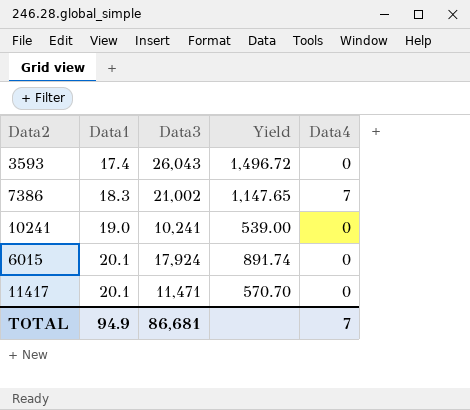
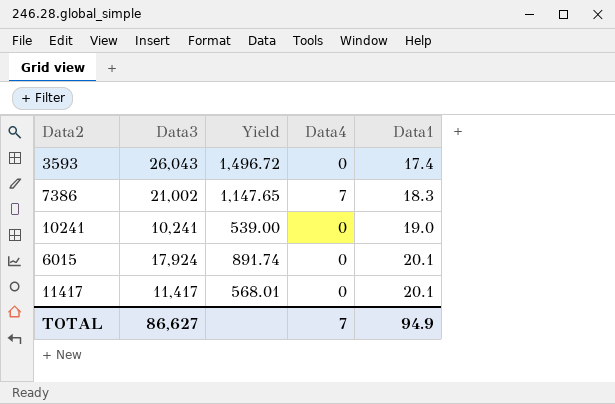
column Data1 | position: 2 -> 5
11417 | Data3: 11,471 -> 11,417
11417 | Yield: 570.70 -> 568.01
TOTAL | Data3: 86,681 -> 86,627

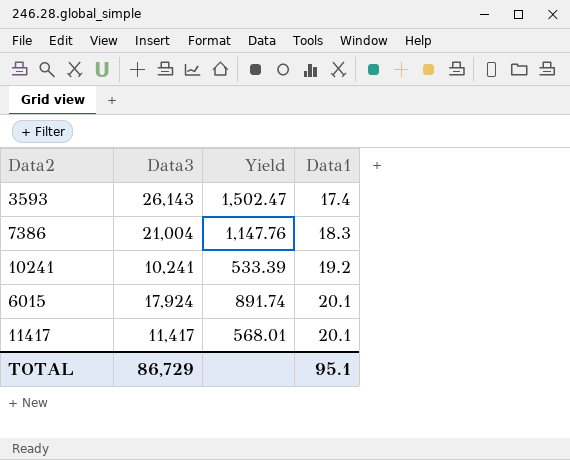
column Data4 | position: 4 -> none
3593 | Data3: 26,043 -> 26,143
3593 | Yield: 1,496.72 -> 1,502.47
7386 | Data3: 21,002 -> 21,004
7386 | Yield: 1,147.65 -> 1,147.76
10241 | Yield: 539.00 -> 533.39
10241 | Data1: 19.0 -> 19.2
TOTAL | Data3: 86,627 -> 86,729
TOTAL | Data1: 94.9 -> 95.1

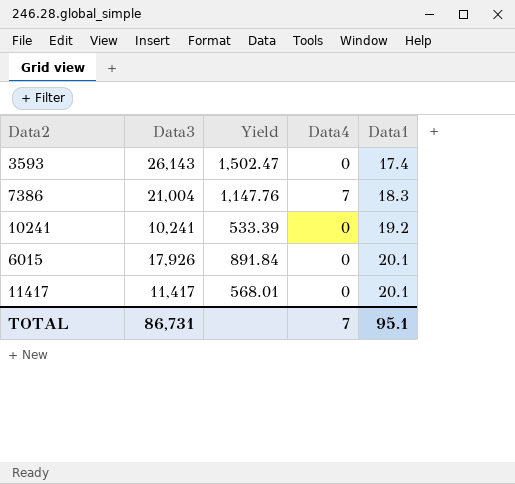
column Data4 | position: none -> 4
6015 | Data3: 17,924 -> 17,926
6015 | Yield: 891.74 -> 891.84
TOTAL | Data3: 86,729 -> 86,731

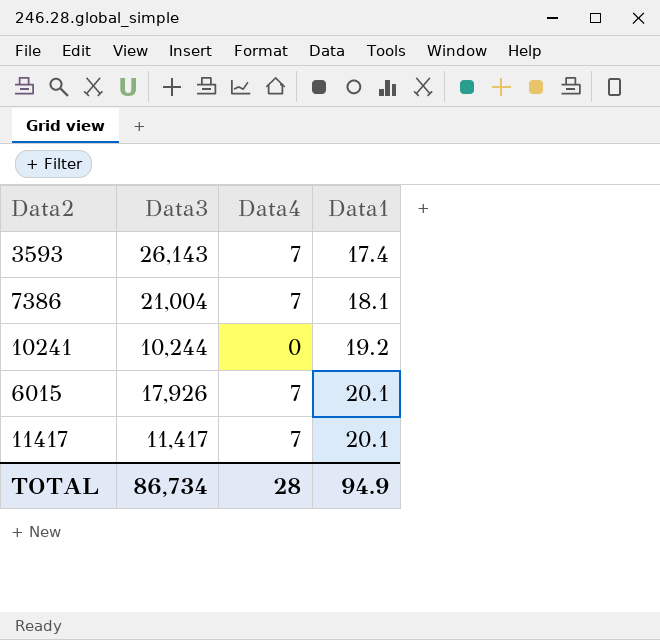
column Yield | formula: [Data3] / [Data1] -> none
3593 | Data4: 0 -> 7
7386 | Data1: 18.3 -> 18.1
10241 | Data3: 10,241 -> 10,244
6015 | Data4: 0 -> 7
11417 | Data4: 0 -> 7
TOTAL | Data3: 86,731 -> 86,734
TOTAL | Data4: 7 -> 28
TOTAL | Data1: 95.1 -> 94.9

